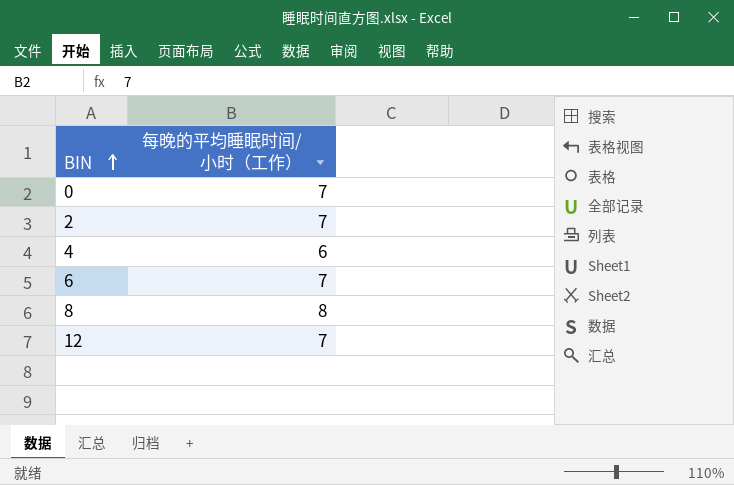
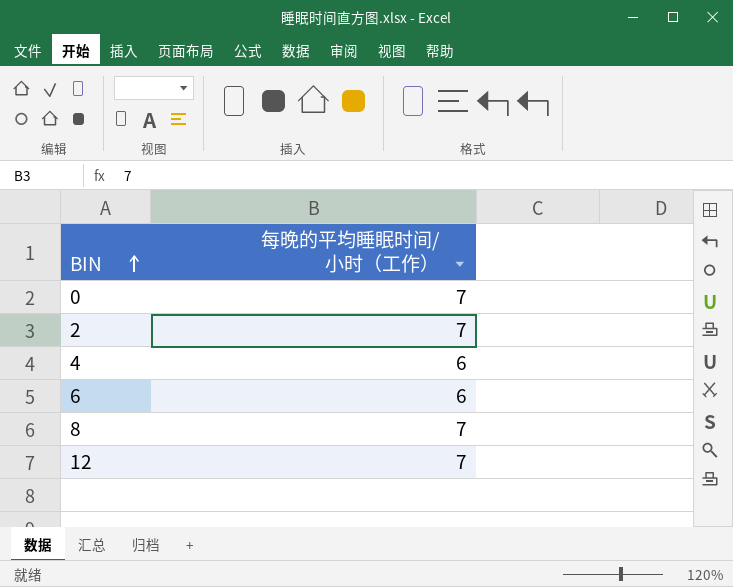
6 | 每晚的平均睡眠时间/小时（工作）: 7 -> 6
8 | 每晚的平均睡眠时间/小时（工作）: 8 -> 7

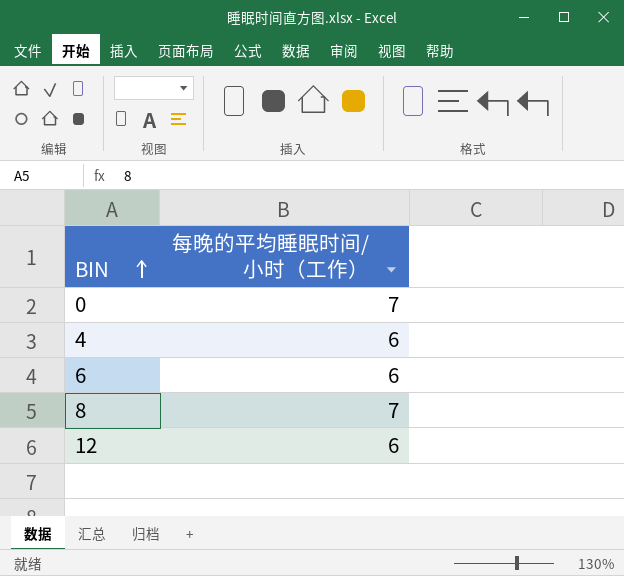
row 2: 7 -> none
12 | 每晚的平均睡眠时间/小时（工作）: 7 -> 6

